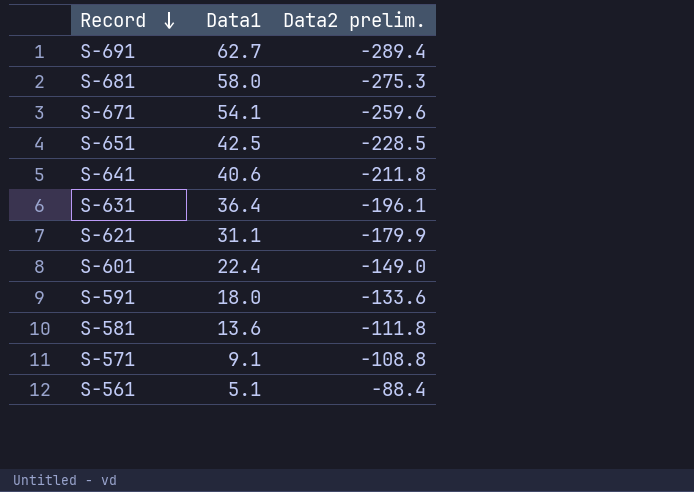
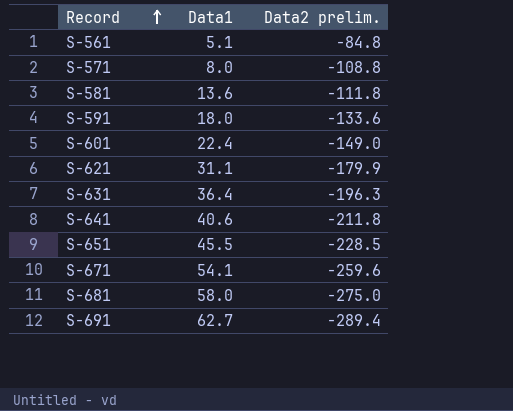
row order: Record descending -> Record ascending
S-561 | Data2 prelim.: -88.4 -> -84.8
S-571 | Data1: 9.1 -> 8.0
S-631 | Data2 prelim.: -196.1 -> -196.3
S-651 | Data1: 42.5 -> 45.5
S-681 | Data2 prelim.: -275.3 -> -275.0

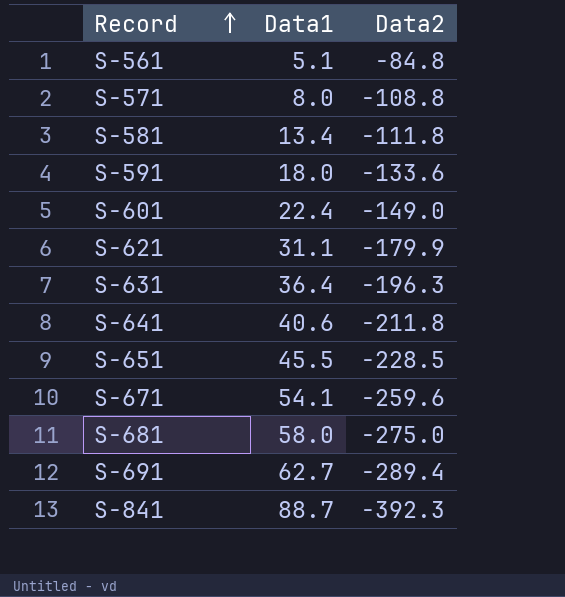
column name: Data2 prelim. -> Data2
S-581 | Data1: 13.6 -> 13.4
row S-841: none -> 88.7 | -392.3

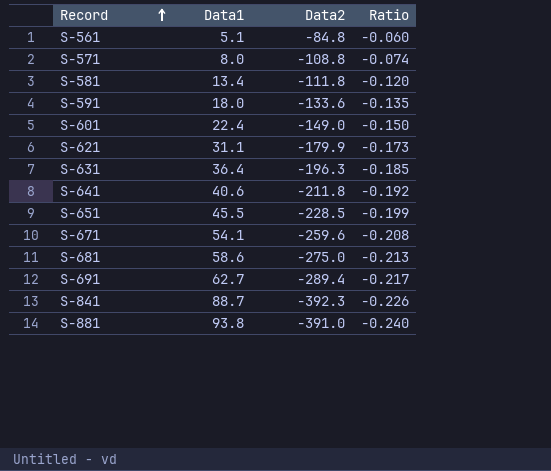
column Ratio | formula: none -> [Data1] / [Data2]
S-681 | Data1: 58.0 -> 58.6
row S-881: none -> 93.8 | -391.0 | -0.240

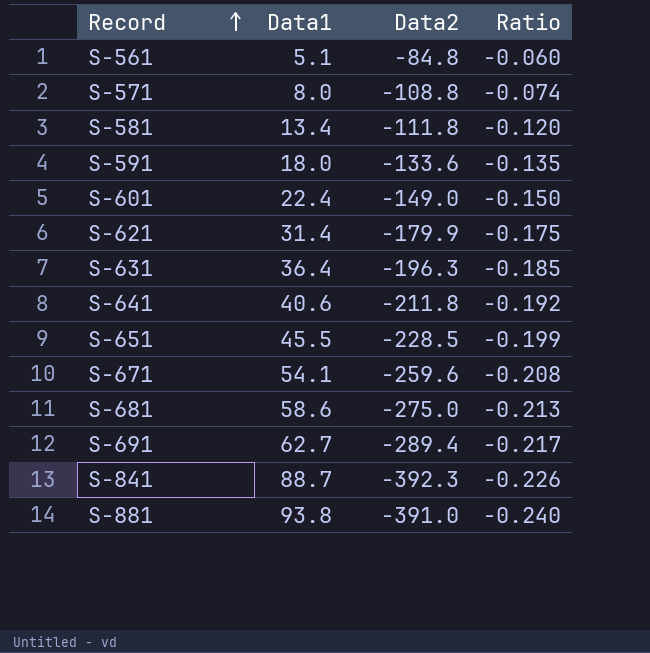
S-621 | Data1: 31.1 -> 31.4
S-621 | Ratio: -0.173 -> -0.175

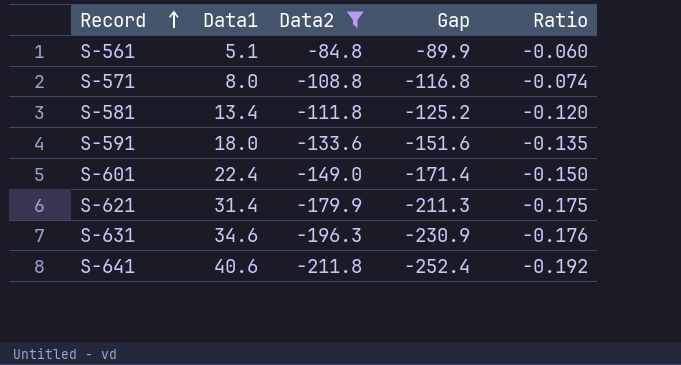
filter: none -> Data2 >= -211.8
column Gap | formula: none -> [Data2] - [Data1]
S-631 | Data1: 36.4 -> 34.6
S-631 | Ratio: -0.185 -> -0.176

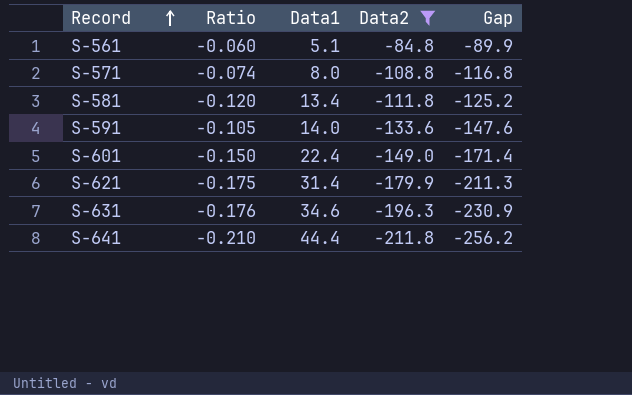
column Ratio | position: 5 -> 2
S-591 | Ratio: -0.135 -> -0.105
S-591 | Data1: 18.0 -> 14.0
S-591 | Gap: -151.6 -> -147.6
S-641 | Ratio: -0.192 -> -0.210
S-641 | Data1: 40.6 -> 44.4
S-641 | Gap: -252.4 -> -256.2

